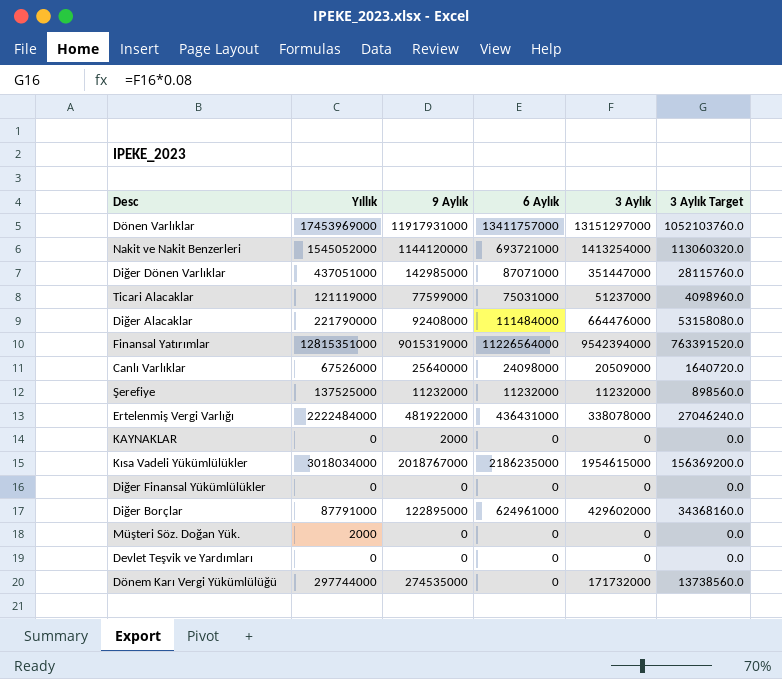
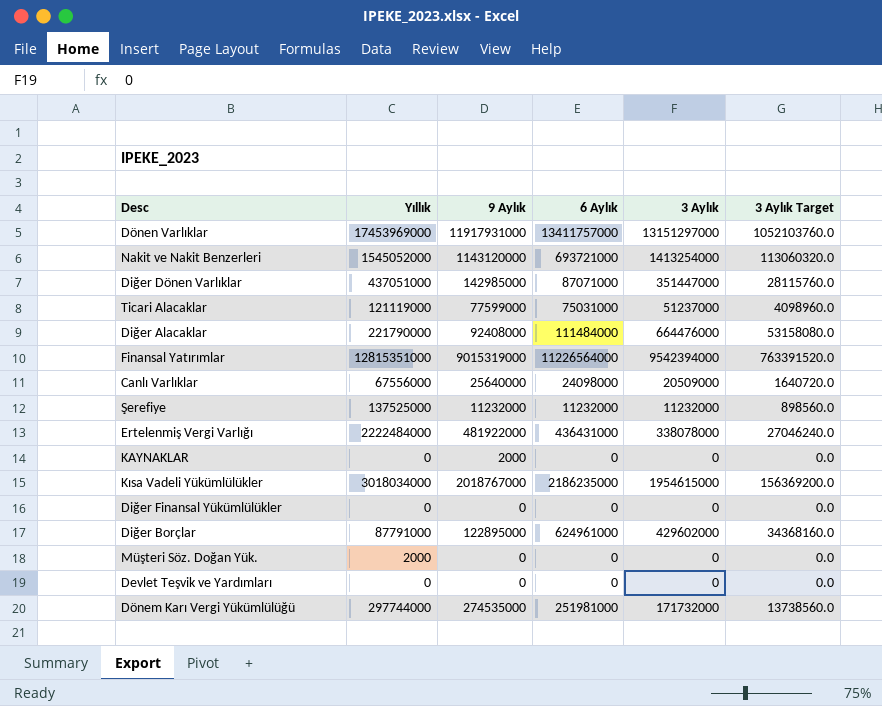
Nakit ve Nakit Benzerleri | 9 Aylık: 1144120000 -> 1143120000
Canlı Varlıklar | Yıllık: 67526000 -> 67556000
Dönem Karı Vergi Yükümlülüğü | 6 Aylık: 0 -> 251981000

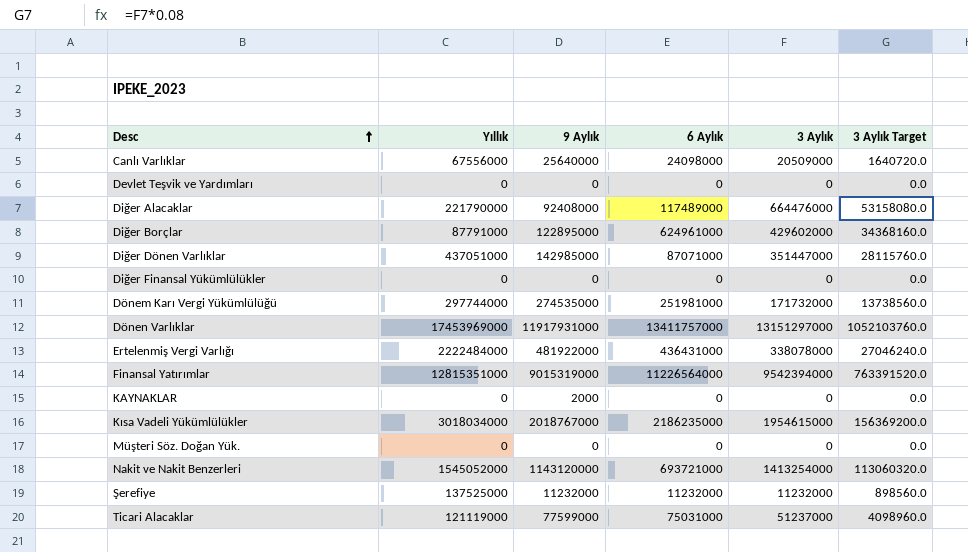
row order: none -> Desc ascending
Diğer Alacaklar | 6 Aylık: 111484000 -> 117489000
Müşteri Söz. Doğan Yük. | Yıllık: 2000 -> 0

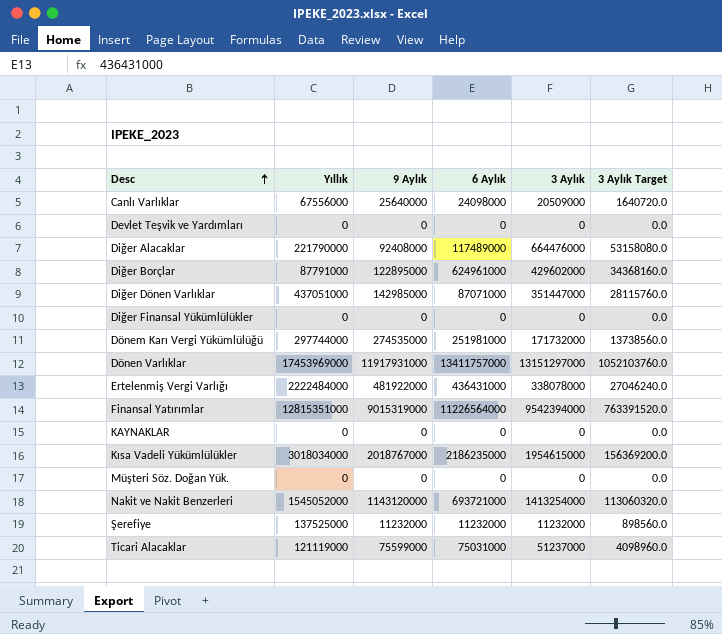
KAYNAKLAR | 9 Aylık: 2000 -> 0
Ticari Alacaklar | 9 Aylık: 77599000 -> 75599000

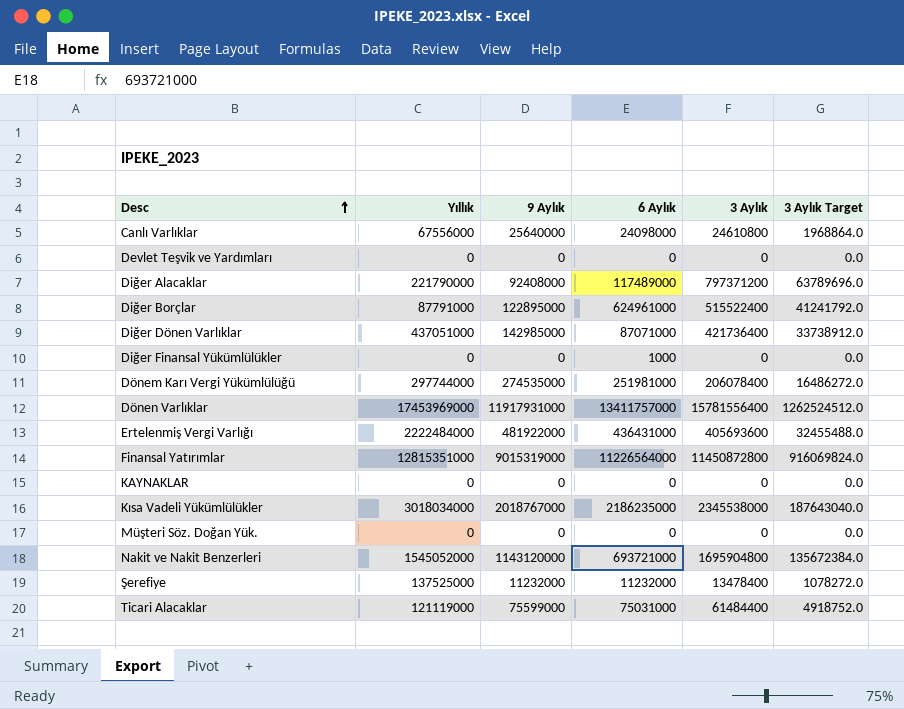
Canlı Varlıklar | 3 Aylık: 20509000 -> 24610800
Canlı Varlıklar | 3 Aylık Target: 1640720.0 -> 1968864.0
Diğer Alacaklar | 3 Aylık: 664476000 -> 797371200
Diğer Alacaklar | 3 Aylık Target: 53158080.0 -> 63789696.0
Diğer Borçlar | 3 Aylık: 429602000 -> 515522400
Diğer Borçlar | 3 Aylık Target: 34368160.0 -> 41241792.0
Diğer Dönen Varlıklar | 3 Aylık: 351447000 -> 421736400
Diğer Dönen Varlıklar | 3 Aylık Target: 28115760.0 -> 33738912.0
Diğer Finansal Yükümlülükler | 6 Aylık: 0 -> 1000
Dönem Karı Vergi Yükümlülüğü | 3 Aylık: 171732000 -> 206078400
Dönem Karı Vergi Yükümlülüğü | 3 Aylık Target: 13738560.0 -> 16486272.0
Dönen Varlıklar | 3 Aylık: 13151297000 -> 15781556400
Dönen Varlıklar | 3 Aylık Target: 1052103760.0 -> 1262524512.0
Ertelenmiş Vergi Varlığı | 3 Aylık: 338078000 -> 405693600
Ertelenmiş Vergi Varlığı | 3 Aylık Target: 27046240.0 -> 32455488.0
Finansal Yatırımlar | 3 Aylık: 9542394000 -> 11450872800
Finansal Yatırımlar | 3 Aylık Target: 763391520.0 -> 916069824.0
Kısa Vadeli Yükümlülükler | 3 Aylık: 1954615000 -> 2345538000
Kısa Vadeli Yükümlülükler | 3 Aylık Target: 156369200.0 -> 187643040.0
Nakit ve Nakit Benzerleri | 3 Aylık: 1413254000 -> 1695904800
Nakit ve Nakit Benzerleri | 3 Aylık Target: 113060320.0 -> 135672384.0
Şerefiye | 3 Aylık: 11232000 -> 13478400
Şerefiye | 3 Aylık Target: 898560.0 -> 1078272.0
Ticari Alacaklar | 3 Aylık: 51237000 -> 61484400
Ticari Alacaklar | 3 Aylık Target: 4098960.0 -> 4918752.0

